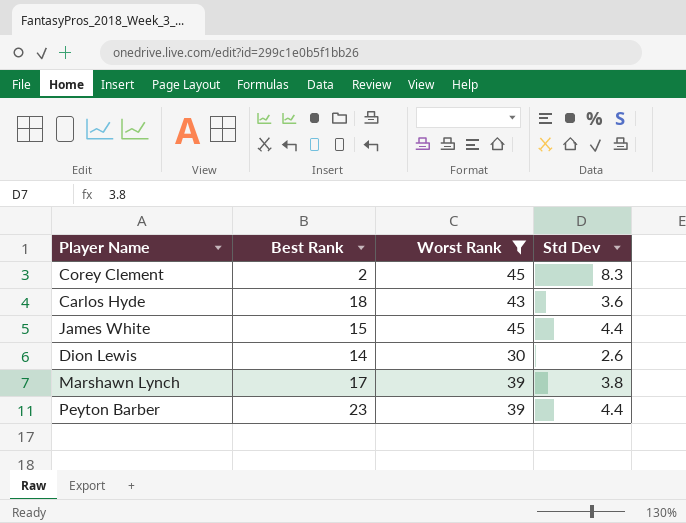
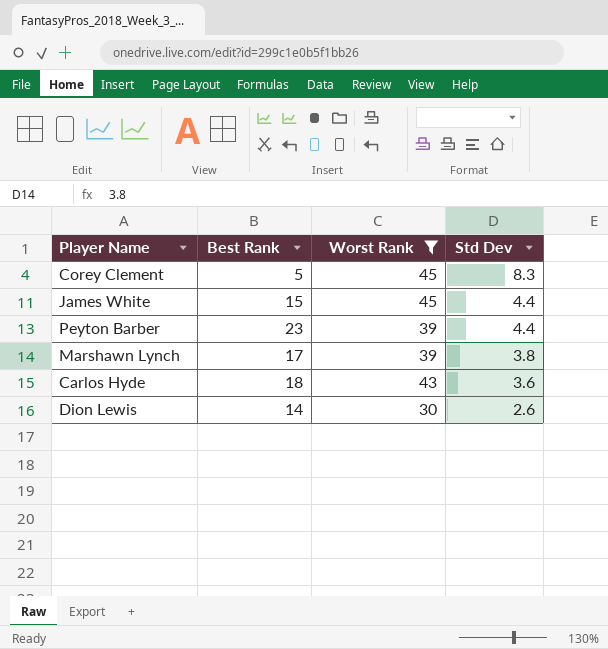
row order: none -> Std Dev descending
Corey Clement | Best Rank: 2 -> 5

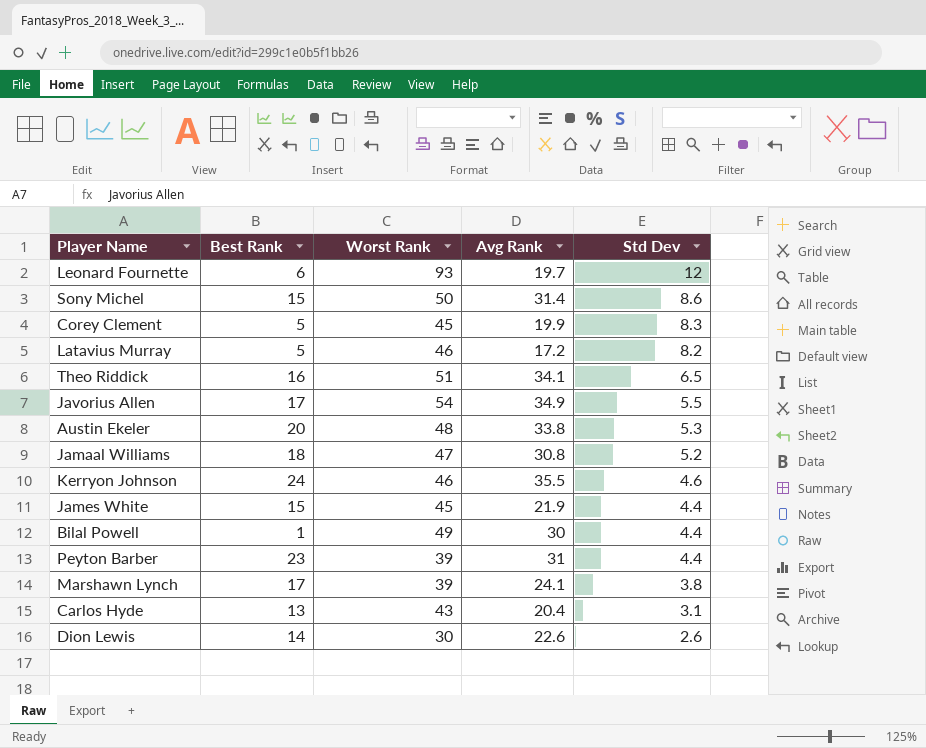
filter: Worst Rank <= 45 -> none
column Avg Rank | position: none -> 4
Carlos Hyde | Best Rank: 18 -> 13
Carlos Hyde | Std Dev: 3.6 -> 3.1

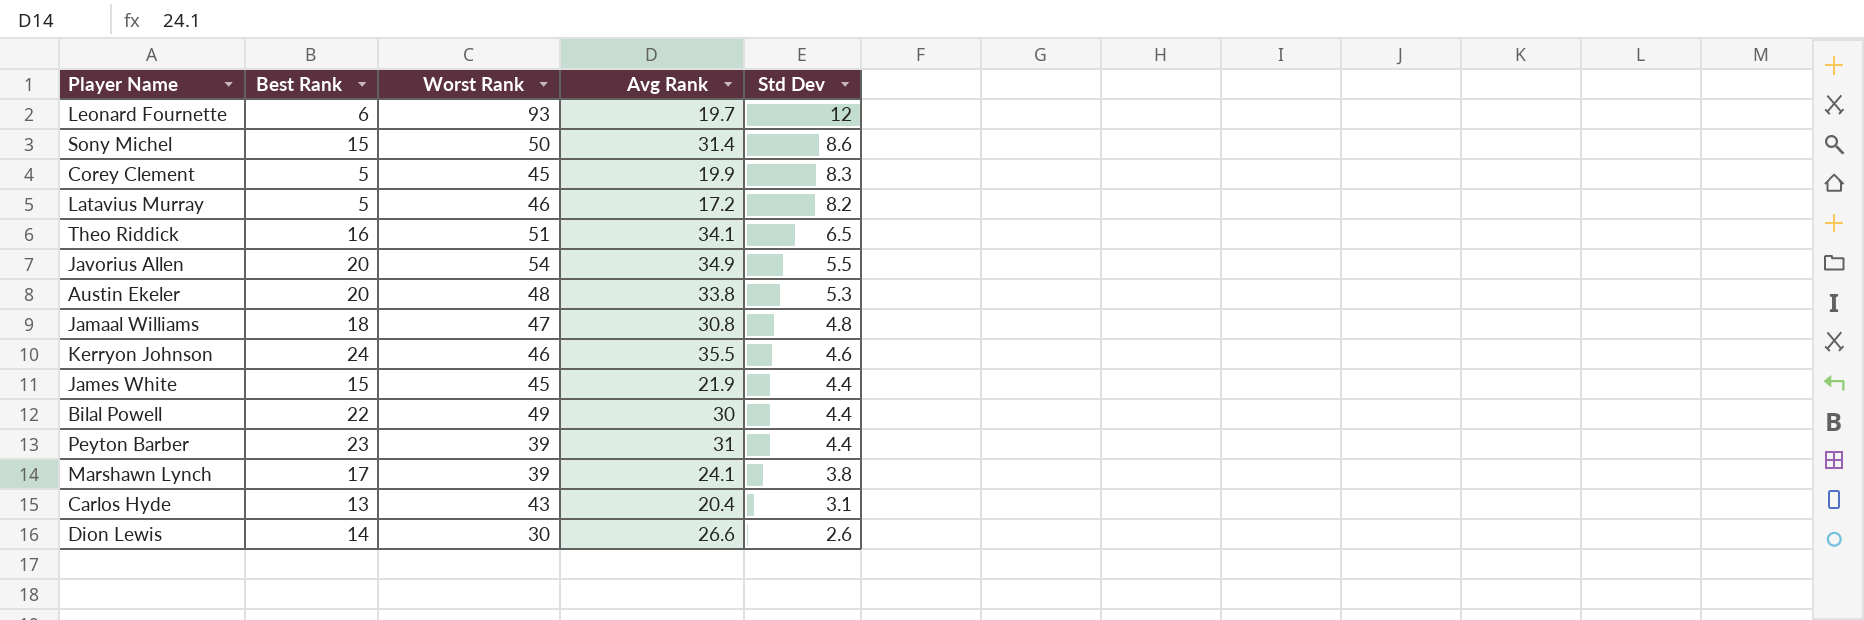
Javorius Allen | Best Rank: 17 -> 20
Jamaal Williams | Std Dev: 5.2 -> 4.8
Bilal Powell | Best Rank: 1 -> 22
Dion Lewis | Avg Rank: 22.6 -> 26.6

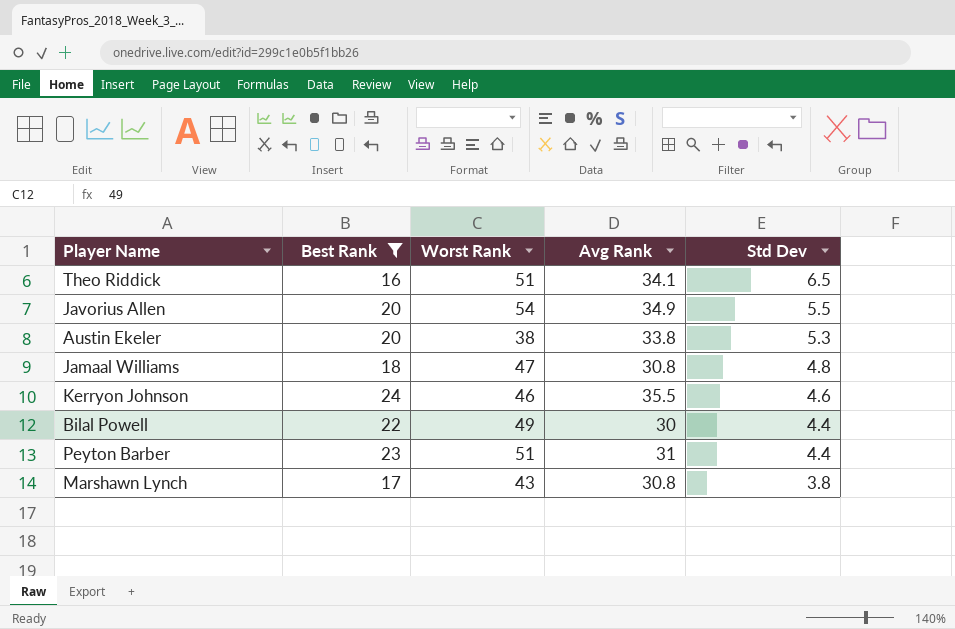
filter: none -> Best Rank >= 16
Austin Ekeler | Worst Rank: 48 -> 38
Peyton Barber | Worst Rank: 39 -> 51
Marshawn Lynch | Worst Rank: 39 -> 43
Marshawn Lynch | Avg Rank: 24.1 -> 30.8

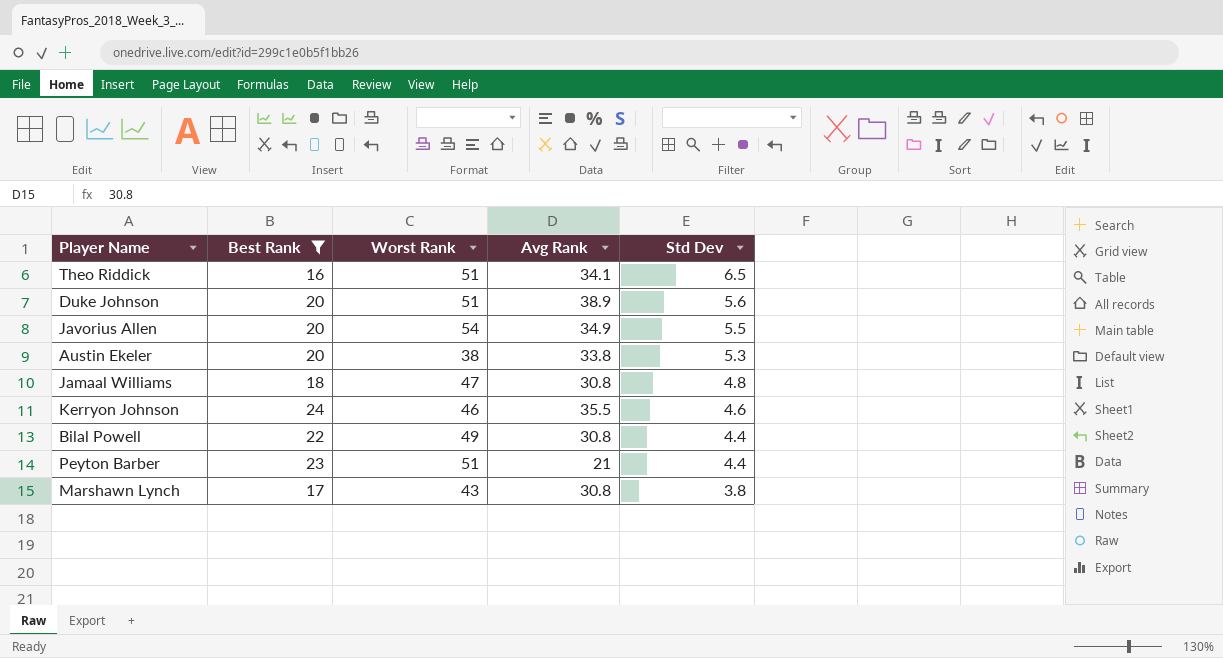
row Duke Johnson: none -> 20 | 51 | 38.9 | 5.6
Bilal Powell | Avg Rank: 30 -> 30.8
Peyton Barber | Avg Rank: 31 -> 21

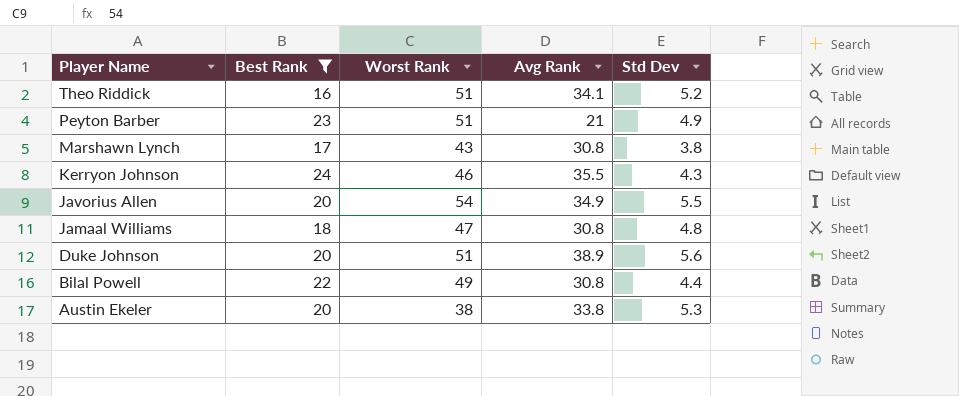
row order: Std Dev descending -> Player Name descending
Theo Riddick | Std Dev: 6.5 -> 5.2
Peyton Barber | Std Dev: 4.4 -> 4.9
Kerryon Johnson | Std Dev: 4.6 -> 4.3

